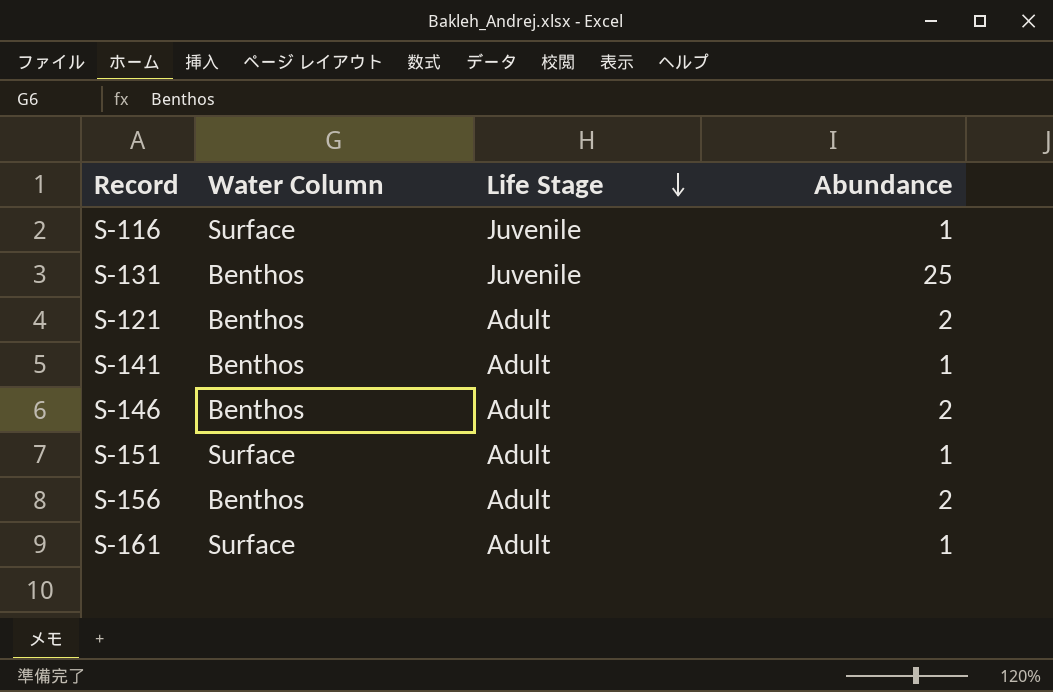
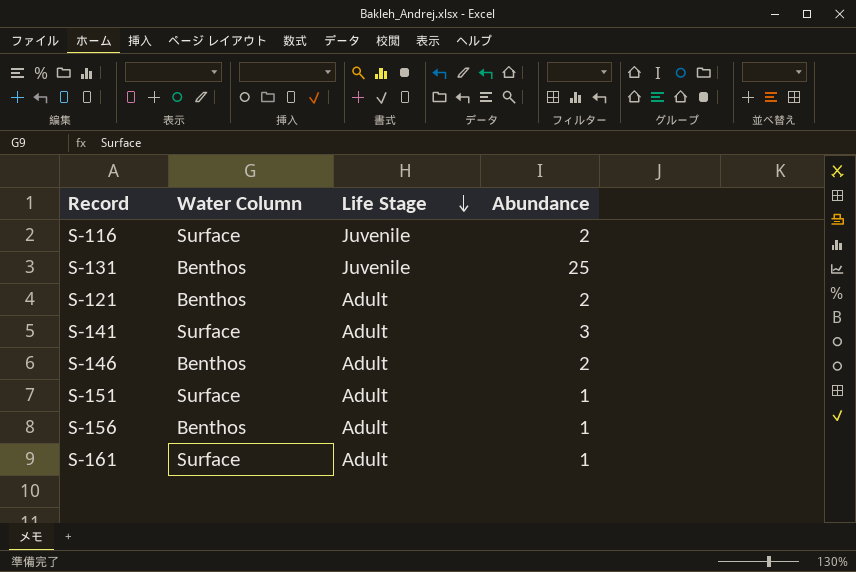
S-116 | Abundance: 1 -> 2
S-141 | Water Column: Benthos -> Surface
S-141 | Abundance: 1 -> 3
S-156 | Abundance: 2 -> 1

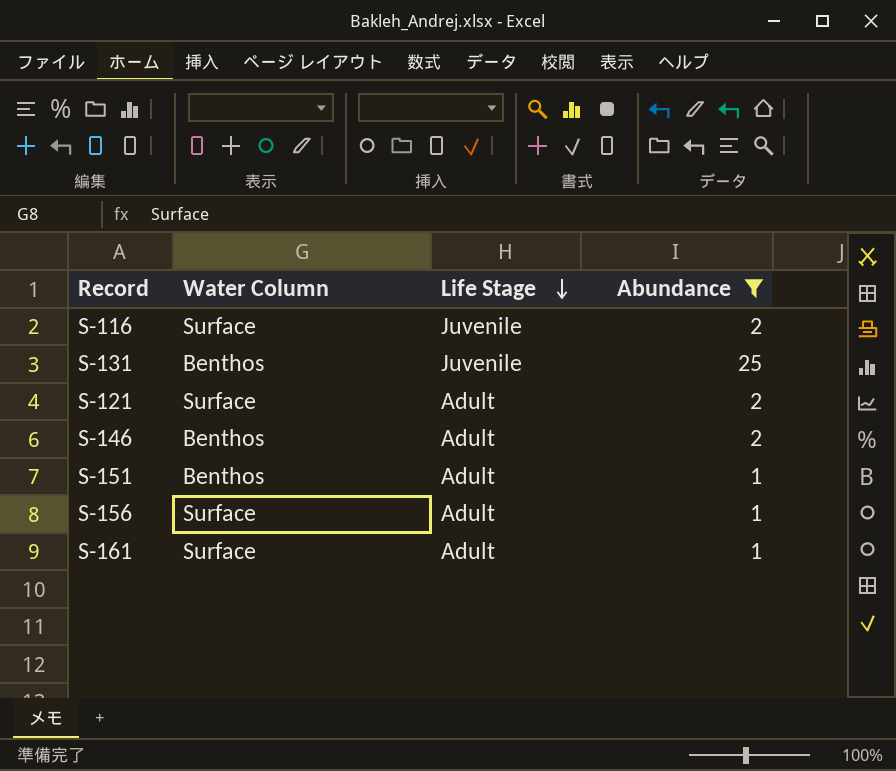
filter: none -> Abundance != 3
S-121 | Water Column: Benthos -> Surface
S-151 | Water Column: Surface -> Benthos
S-156 | Water Column: Benthos -> Surface

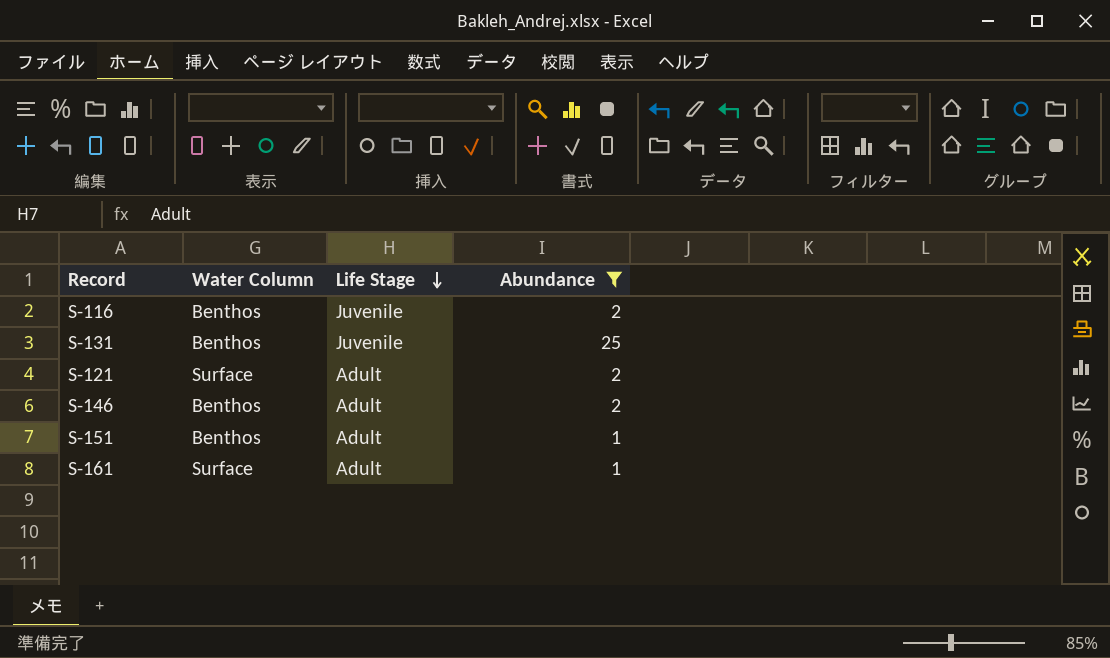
row S-156: Surface | Adult | 1 -> none
S-116 | Water Column: Surface -> Benthos

